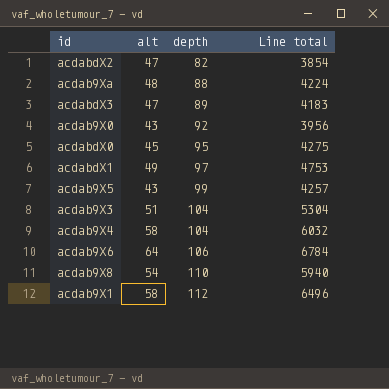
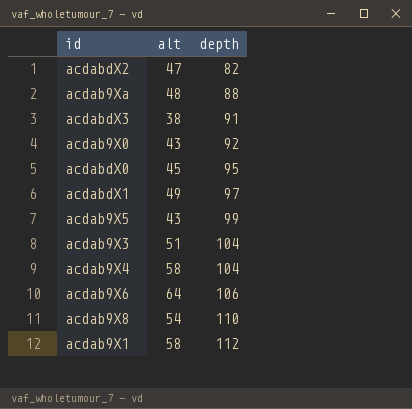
column Line total | formula: [alt] * [depth] -> none
acdabdX3 | alt: 47 -> 38
acdabdX3 | depth: 89 -> 91

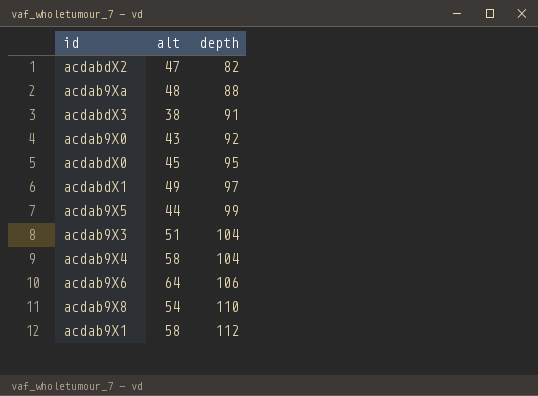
acdab9X5 | alt: 43 -> 44

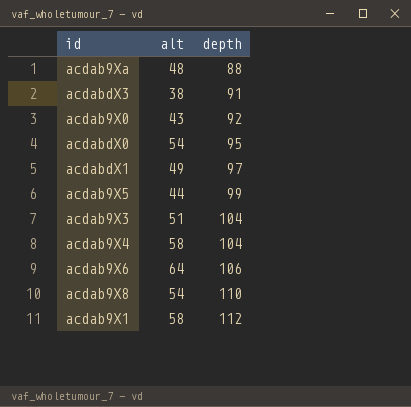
row acdabdX2: 47 | 82 -> none
acdabdX0 | alt: 45 -> 54

